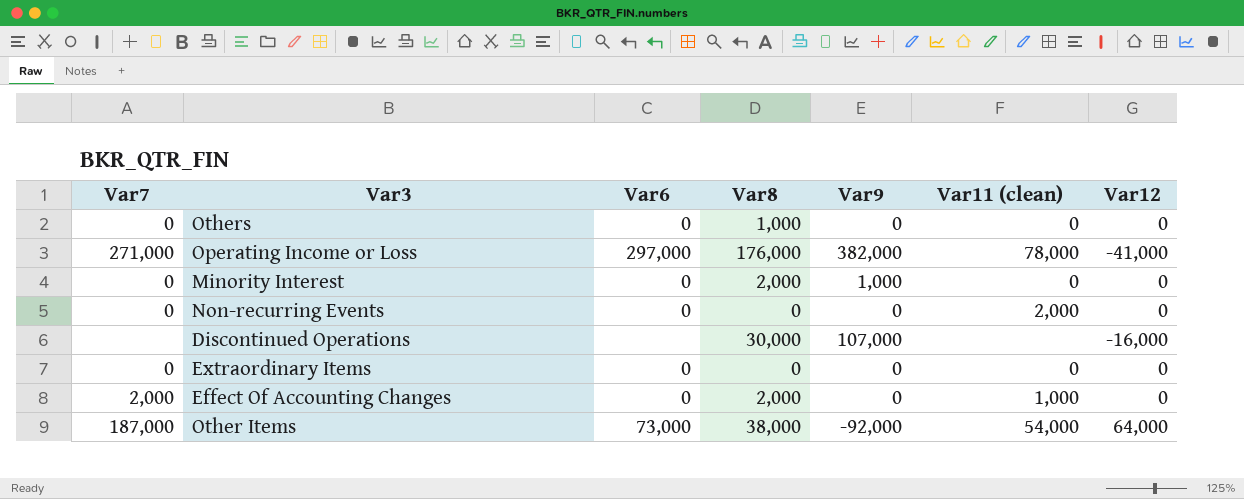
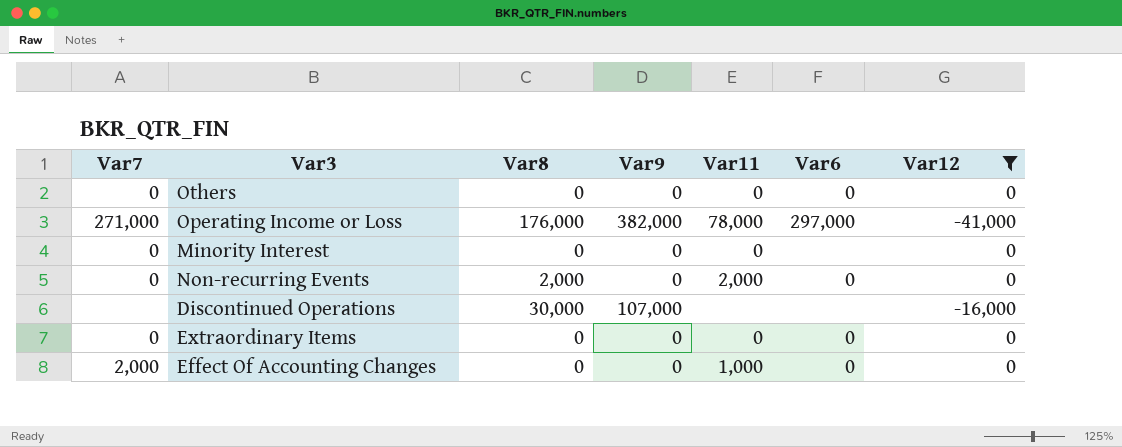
filter: none -> Var12 != 64,000
column name: Var11 (clean) -> Var11
column Var6 | position: 3 -> 6
Others | Var8: 1,000 -> 0
Minority Interest | Var8: 2,000 -> 0
Minority Interest | Var9: 1,000 -> 0
Minority Interest | Var6: 0 -> none
Non-recurring Events | Var8: 0 -> 2,000
Effect Of Accounting Changes | Var8: 2,000 -> 0

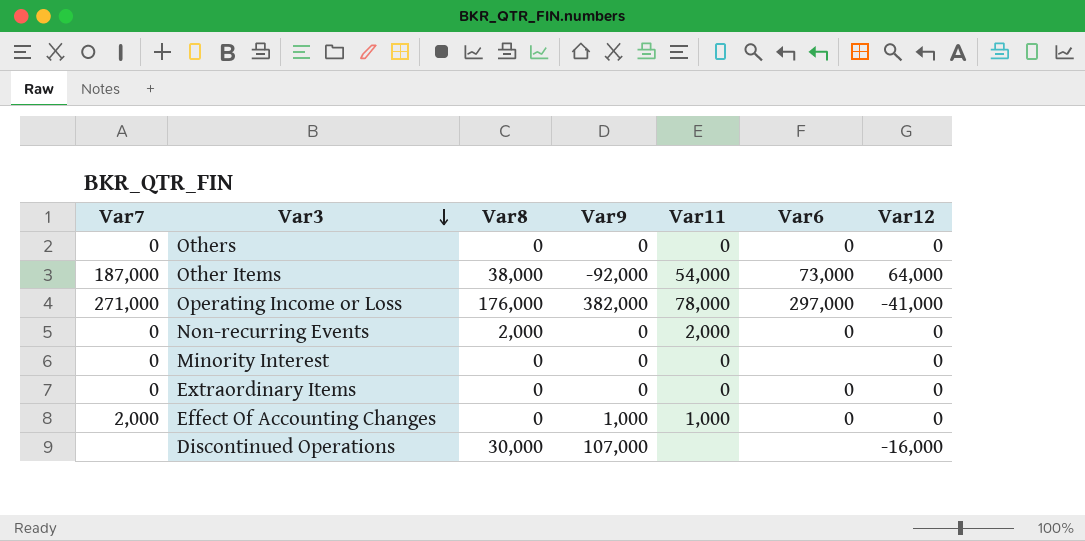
filter: Var12 != 64,000 -> none
row order: none -> Var3 descending
Effect Of Accounting Changes | Var9: 0 -> 1,000

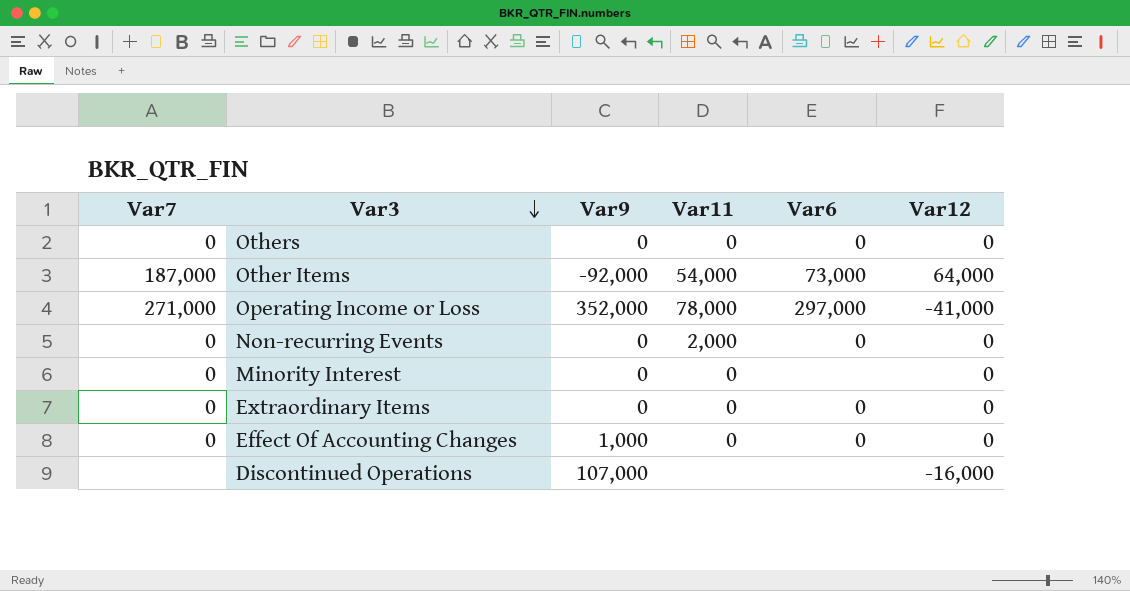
column Var8 | position: 3 -> none
Operating Income or Loss | Var9: 382,000 -> 352,000
Effect Of Accounting Changes | Var7: 2,000 -> 0
Effect Of Accounting Changes | Var11: 1,000 -> 0

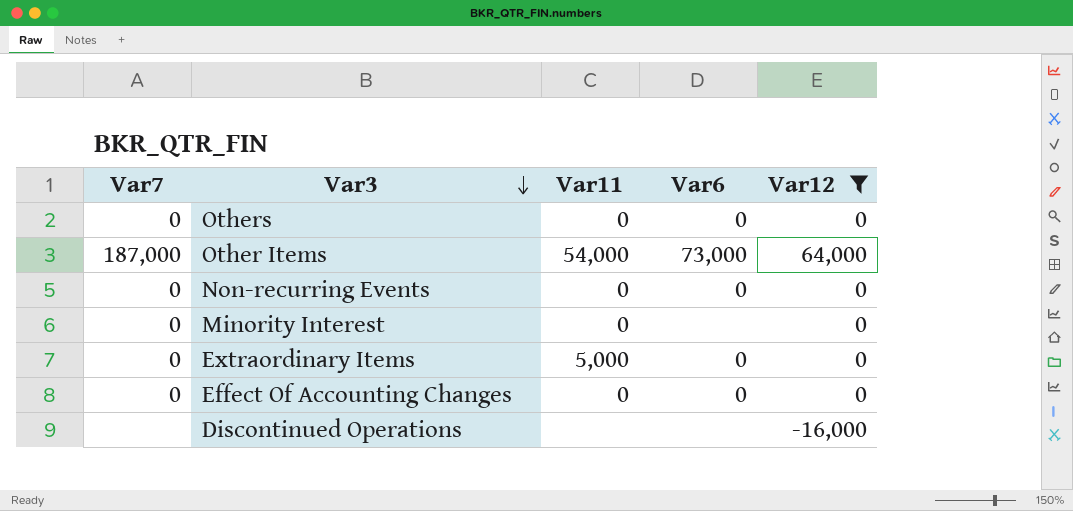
filter: none -> Var12 != -41,000
column Var9 | position: 3 -> none
Non-recurring Events | Var11: 2,000 -> 0
Extraordinary Items | Var11: 0 -> 5,000

